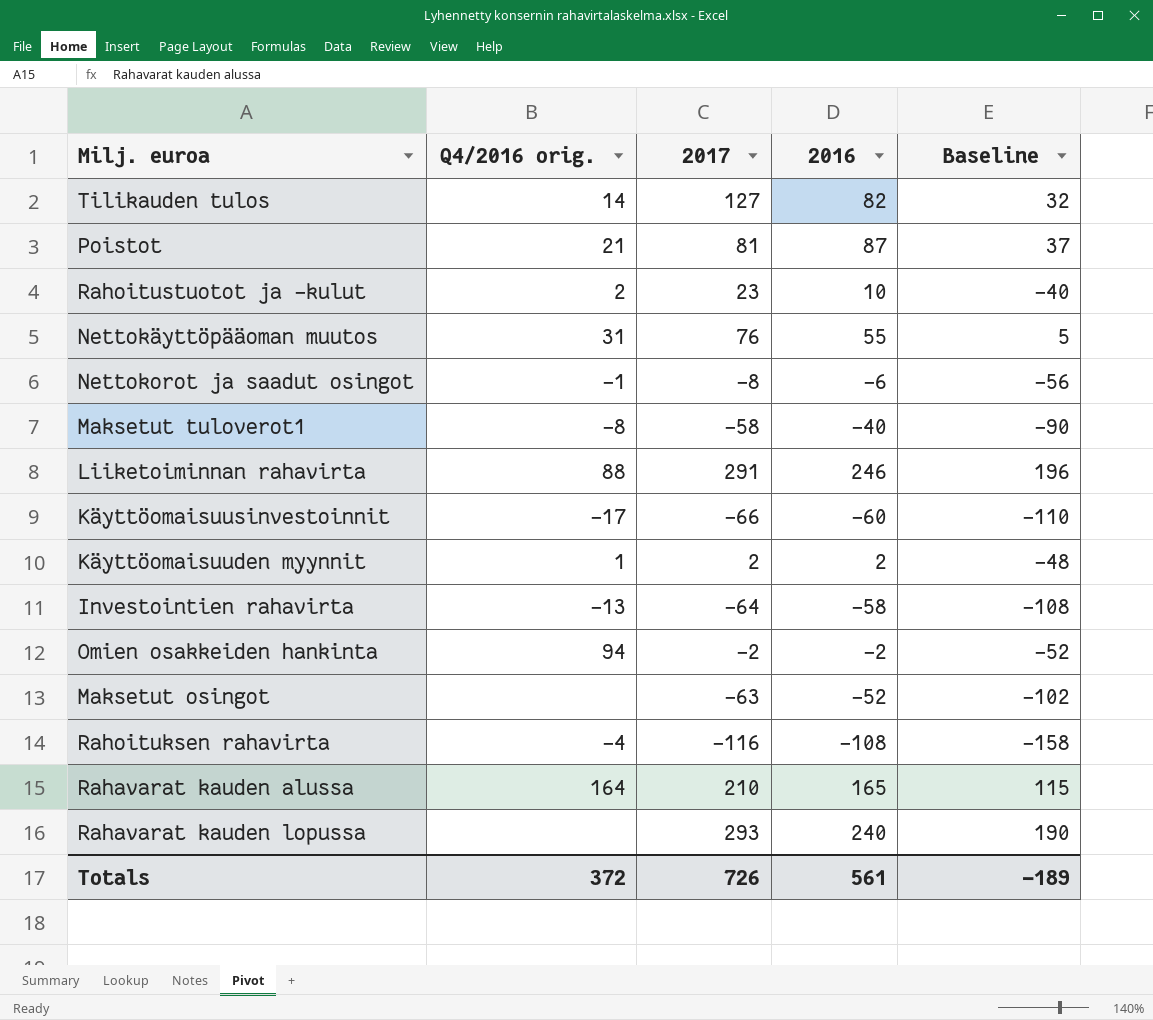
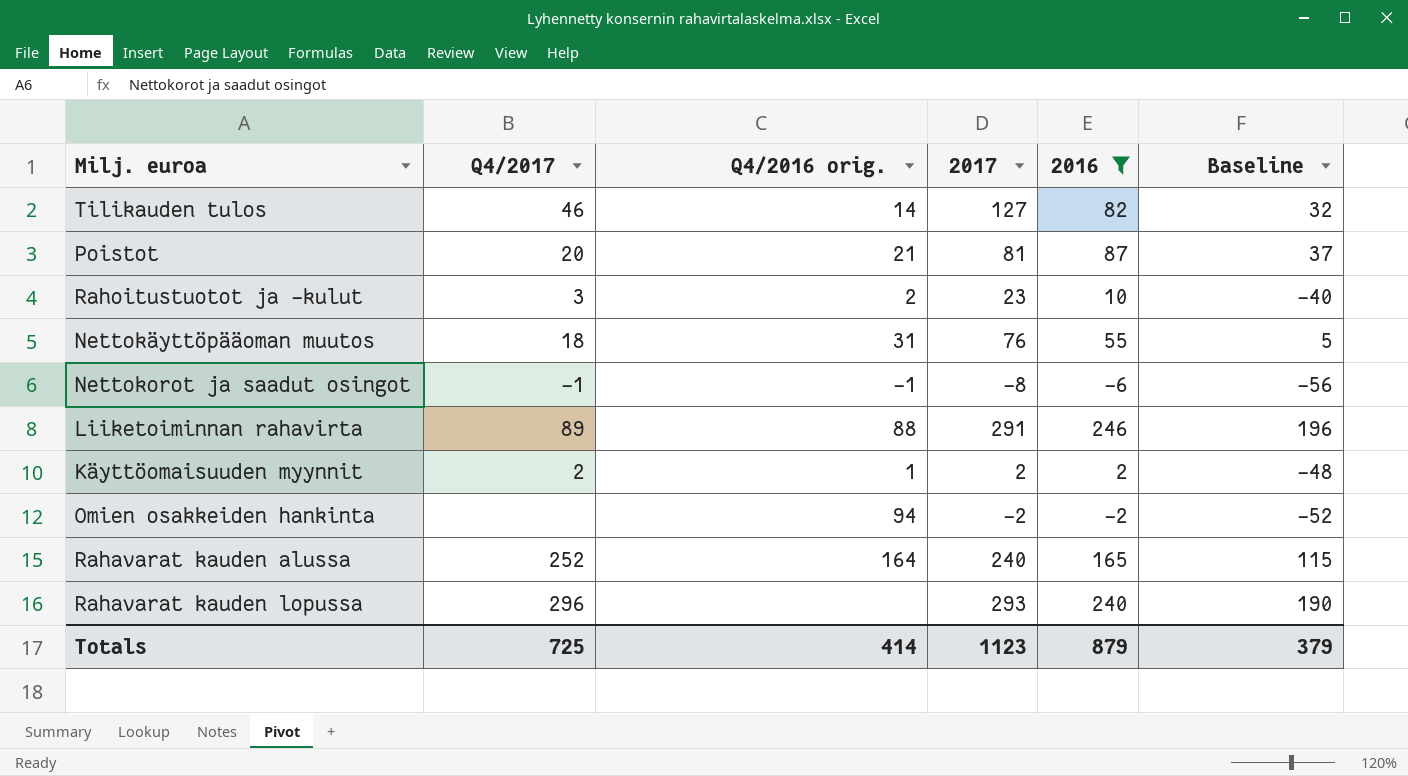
filter: none -> 2016 >= -6
column Q4/2017 | position: none -> 2
Rahavarat kauden alussa | 2017: 210 -> 240
Totals | Q4/2016 orig.: 372 -> 414
Totals | 2017: 726 -> 1123
Totals | 2016: 561 -> 879
Totals | Baseline: -189 -> 379

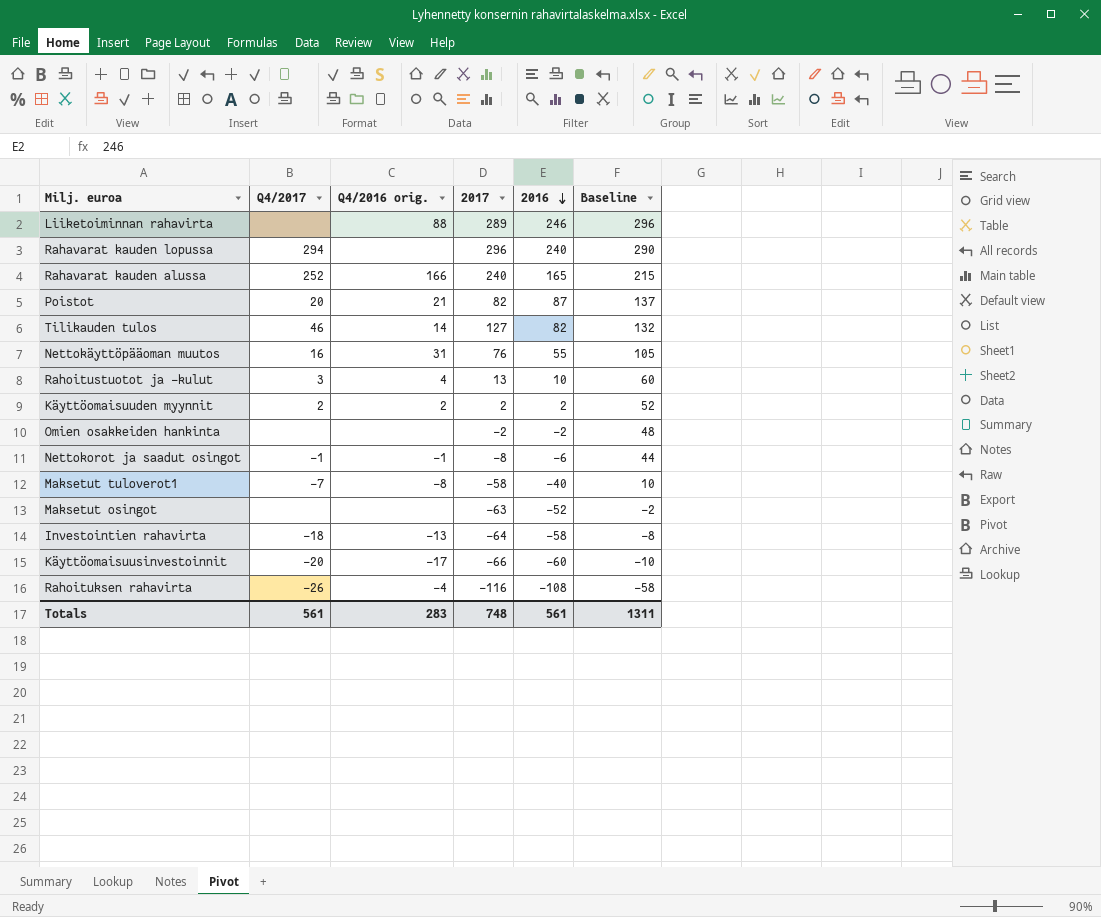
filter: 2016 >= -6 -> none
row order: none -> 2016 descending
column Baseline | formula: [2016] - 50 -> [2016] + 50
Liiketoiminnan rahavirta | Q4/2017: 89 -> none
Liiketoiminnan rahavirta | 2017: 291 -> 289
Rahavarat kauden lopussa | Q4/2017: 296 -> 294
Rahavarat kauden lopussa | 2017: 293 -> 296
Rahavarat kauden alussa | Q4/2016 orig.: 164 -> 166
Poistot | 2017: 81 -> 82
Nettokäyttöpääoman muutos | Q4/2017: 18 -> 16
Rahoitustuotot ja -kulut | Q4/2016 orig.: 2 -> 4
Rahoitustuotot ja -kulut | 2017: 23 -> 13
Käyttöomaisuuden myynnit | Q4/2016 orig.: 1 -> 2
Omien osakkeiden hankinta | Q4/2016 orig.: 94 -> none
Totals | Q4/2017: 725 -> 561
Totals | Q4/2016 orig.: 414 -> 283
Totals | 2017: 1123 -> 748
Totals | 2016: 879 -> 561
Totals | Baseline: 379 -> 1311

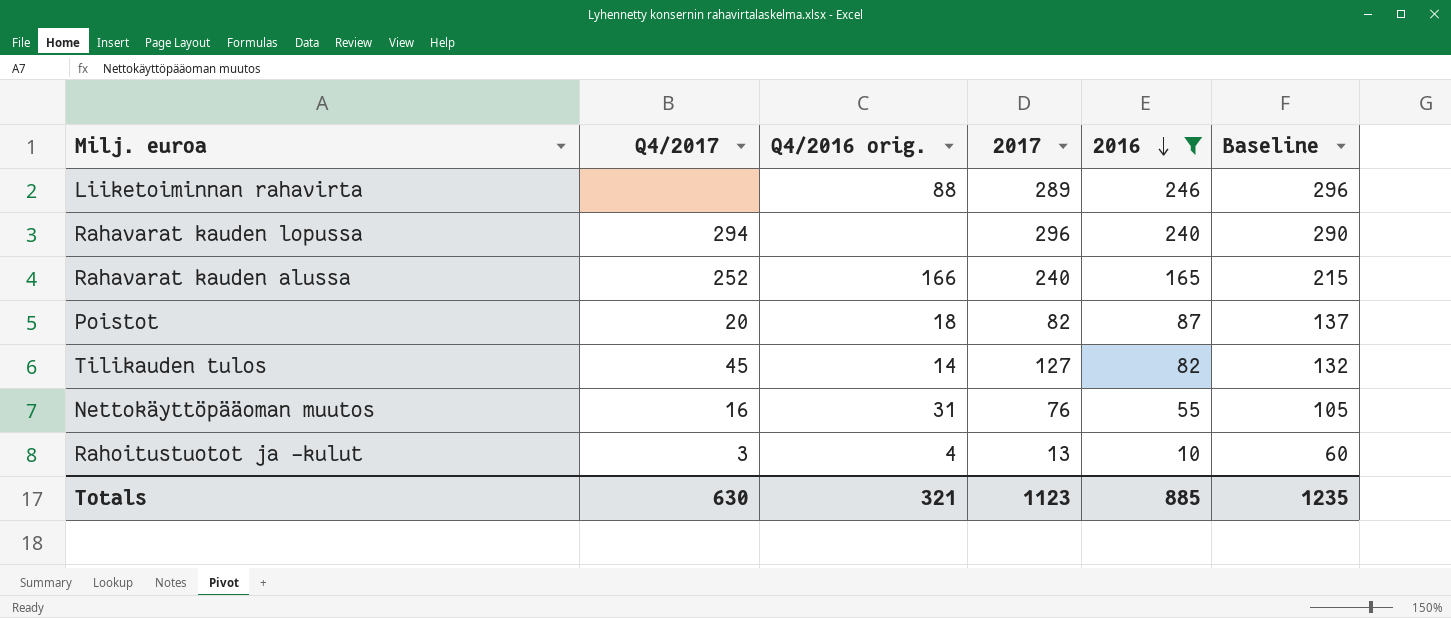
filter: none -> 2016 >= 10
Poistot | Q4/2016 orig.: 21 -> 18
Tilikauden tulos | Q4/2017: 46 -> 45
Totals | Q4/2017: 561 -> 630
Totals | Q4/2016 orig.: 283 -> 321
Totals | 2017: 748 -> 1123
Totals | 2016: 561 -> 885
Totals | Baseline: 1311 -> 1235

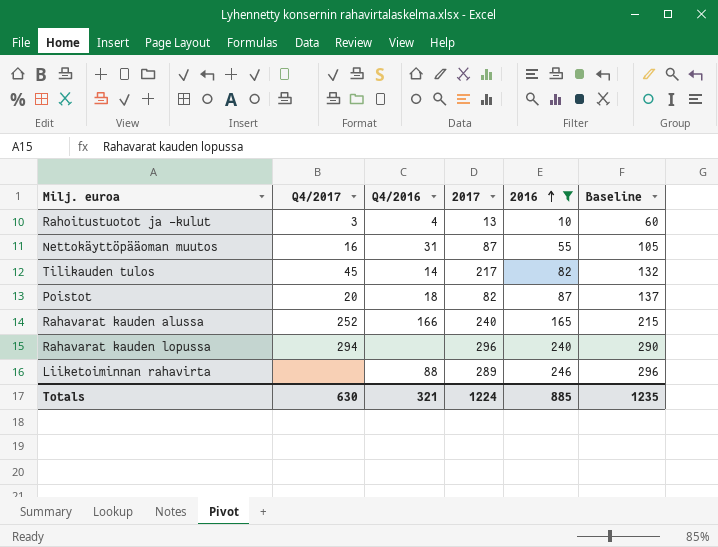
row order: 2016 descending -> 2016 ascending
column name: Q4/2016 orig. -> Q4/2016
Nettokäyttöpääoman muutos | 2017: 76 -> 87
Tilikauden tulos | 2017: 127 -> 217
Totals | 2017: 1123 -> 1224

